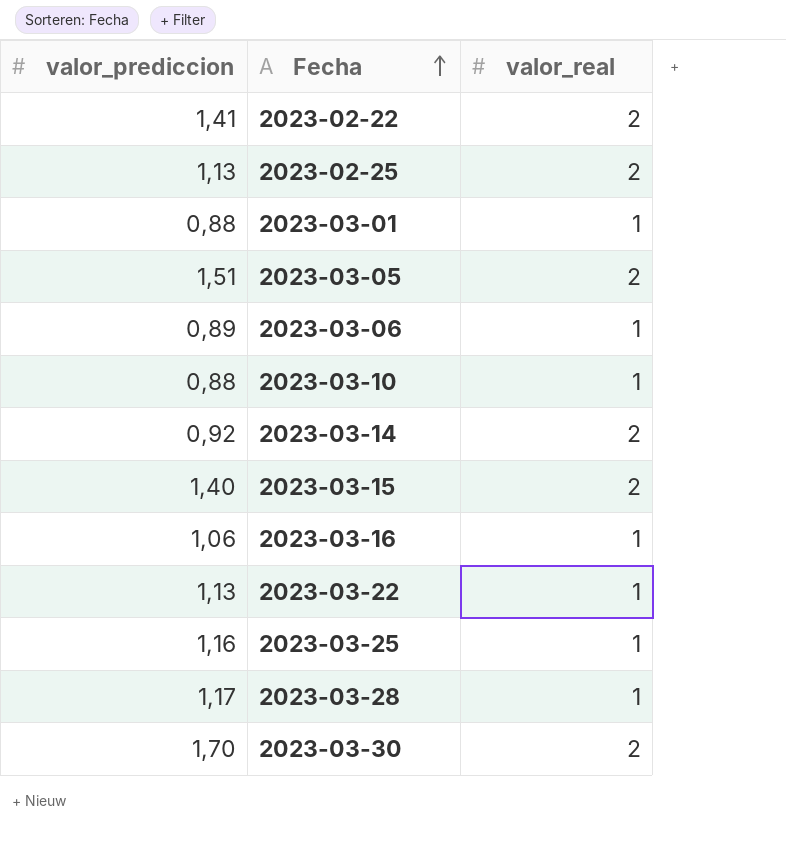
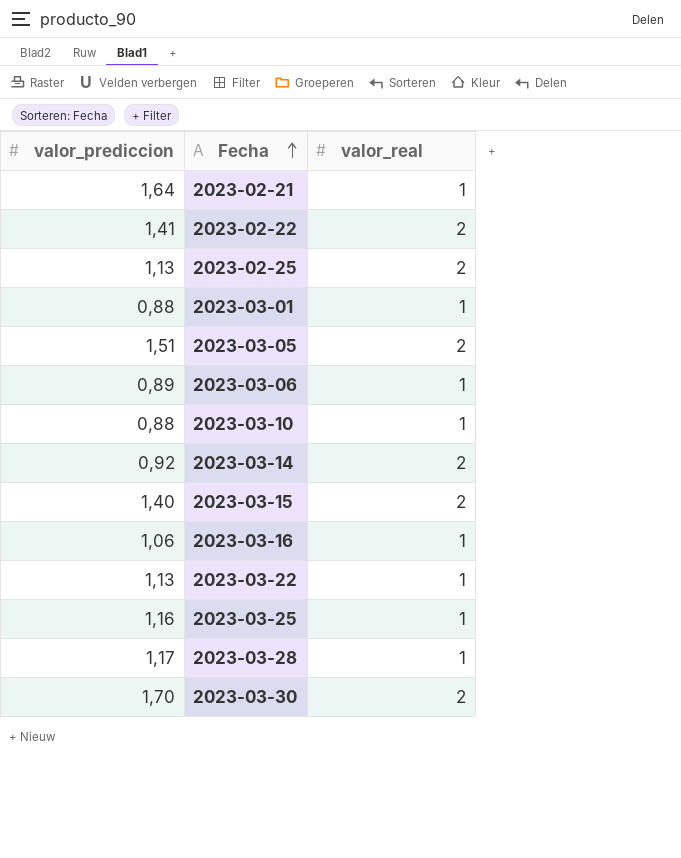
row 2023-02-21: none -> 1,64 | 1

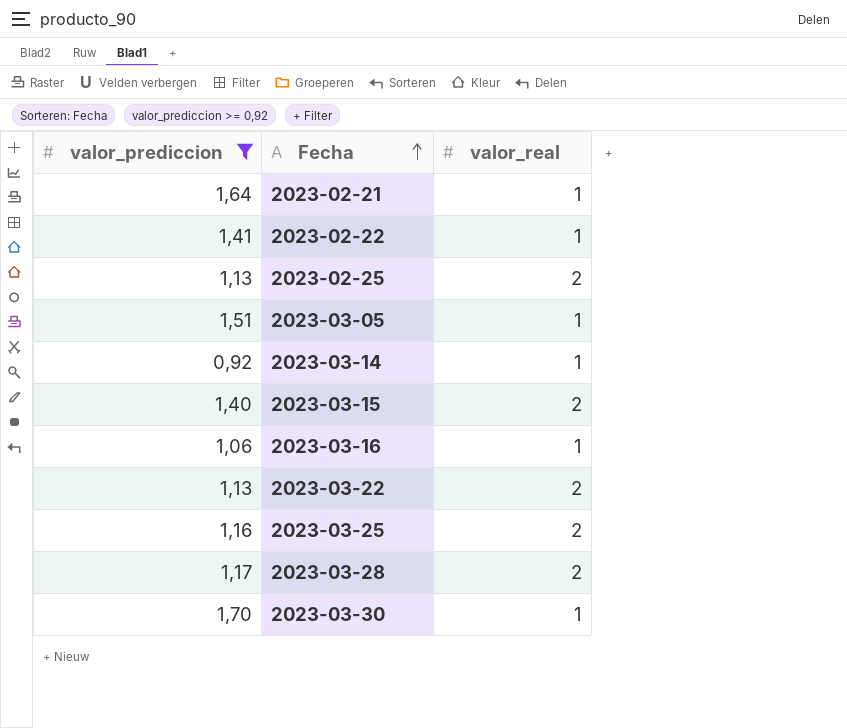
filter: none -> valor_prediccion >= 0,92
2023-02-22 | valor_real: 2 -> 1
2023-03-05 | valor_real: 2 -> 1
2023-03-14 | valor_real: 2 -> 1
2023-03-22 | valor_real: 1 -> 2
2023-03-25 | valor_real: 1 -> 2
2023-03-28 | valor_real: 1 -> 2
2023-03-30 | valor_real: 2 -> 1

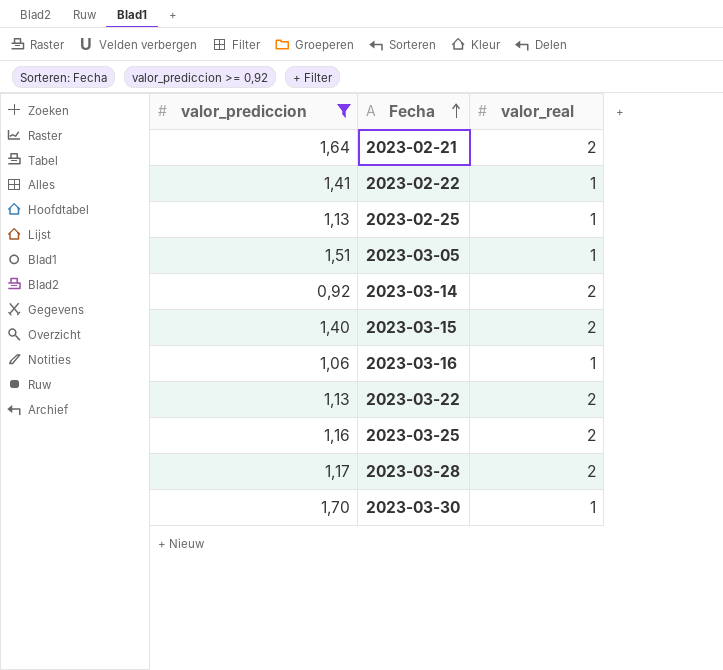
2023-02-21 | valor_real: 1 -> 2
2023-02-25 | valor_real: 2 -> 1
2023-03-14 | valor_real: 1 -> 2

